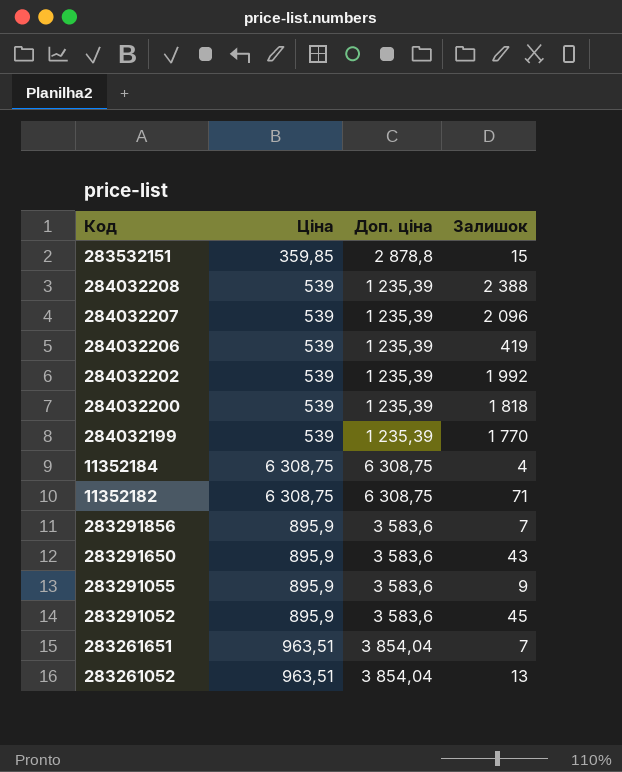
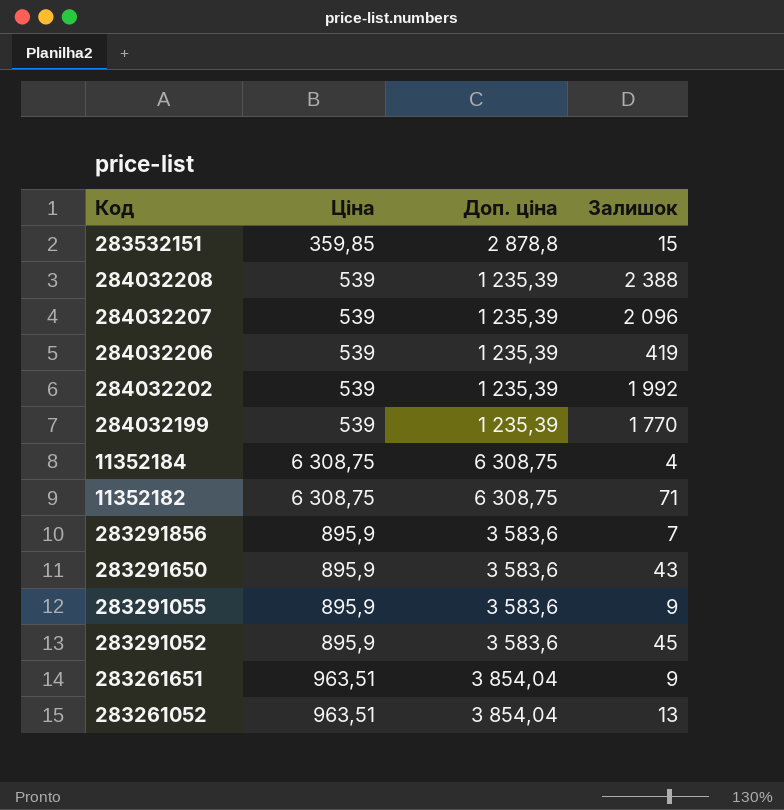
row 284032200: 539 | 1 235,39 | 1 818 -> none
283261651 | Залишок: 7 -> 9

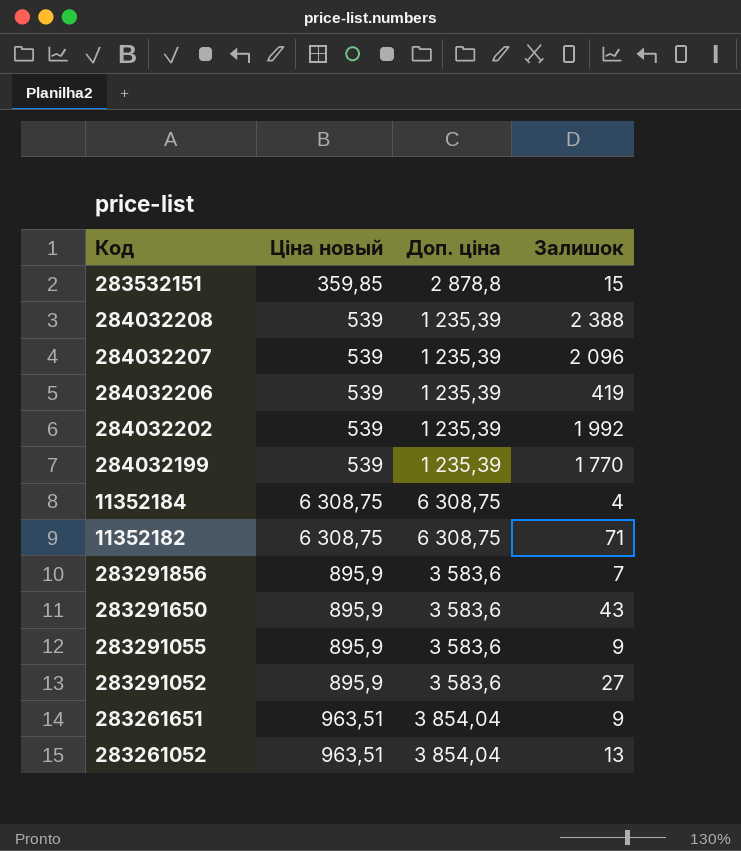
column name: Ціна -> Ціна новый
283291052 | Залишок: 45 -> 27

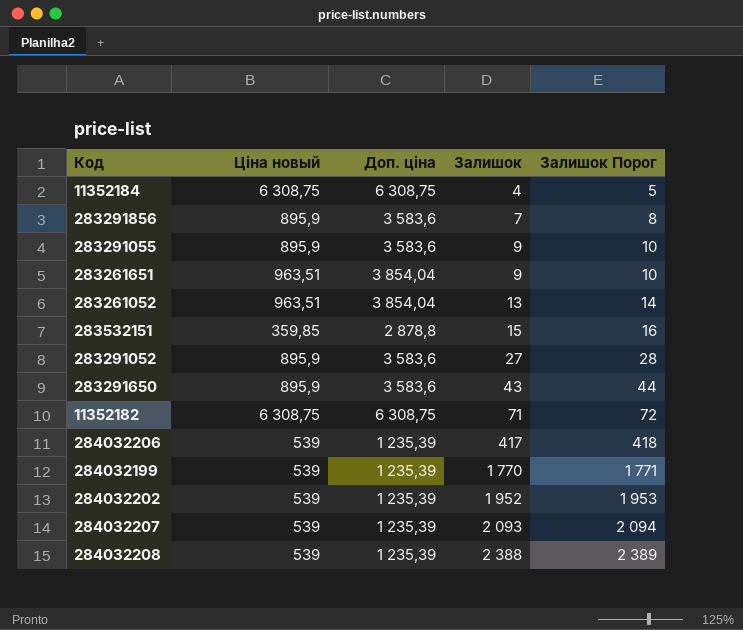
row order: none -> Залишок ascending
column Залишок Порог | formula: none -> [Залишок] + 1
284032206 | Залишок: 419 -> 417
284032202 | Залишок: 1 992 -> 1 952
284032207 | Залишок: 2 096 -> 2 093

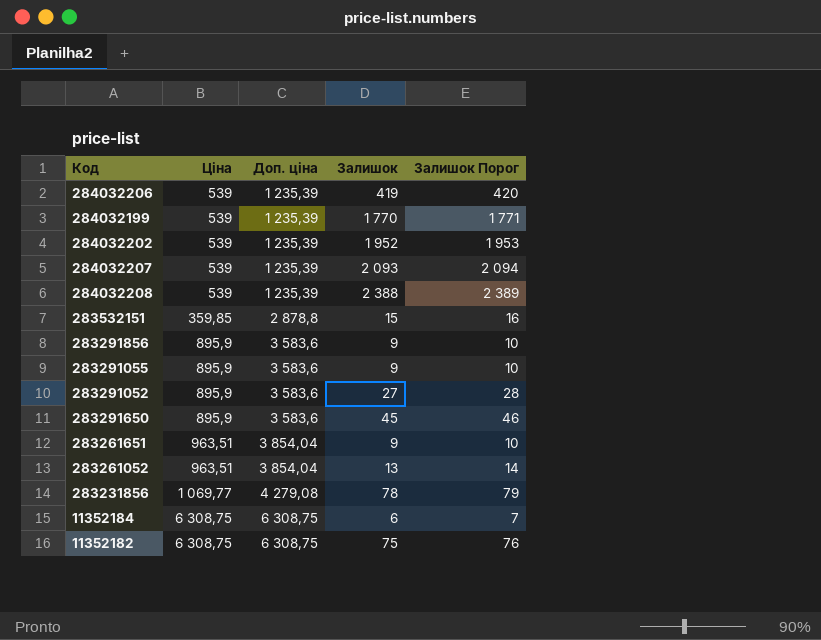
row order: Залишок ascending -> Доп. ціна ascending
column name: Ціна новый -> Ціна
284032206 | Залишок: 417 -> 419
284032206 | Залишок Порог: 418 -> 420
283291856 | Залишок: 7 -> 9
283291856 | Залишок Порог: 8 -> 10
283291650 | Залишок: 43 -> 45
283291650 | Залишок Порог: 44 -> 46
row 283231856: none -> 1 069,77 | 4 279,08 | 78 | 79
11352184 | Залишок: 4 -> 6
11352184 | Залишок Порог: 5 -> 7
11352182 | Залишок: 71 -> 75
11352182 | Залишок Порог: 72 -> 76

